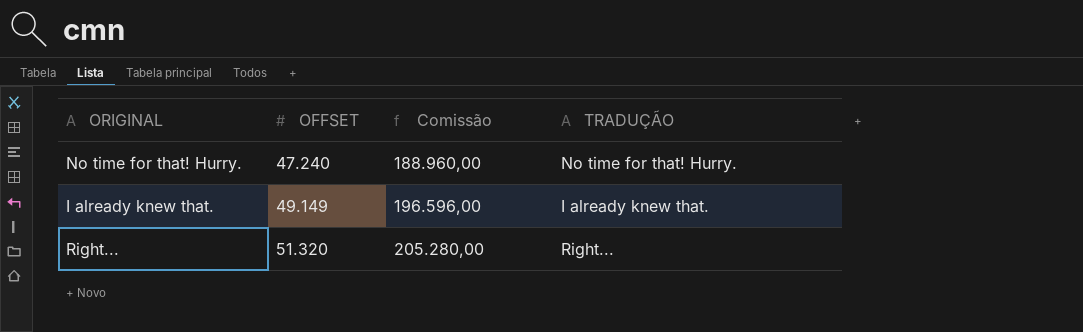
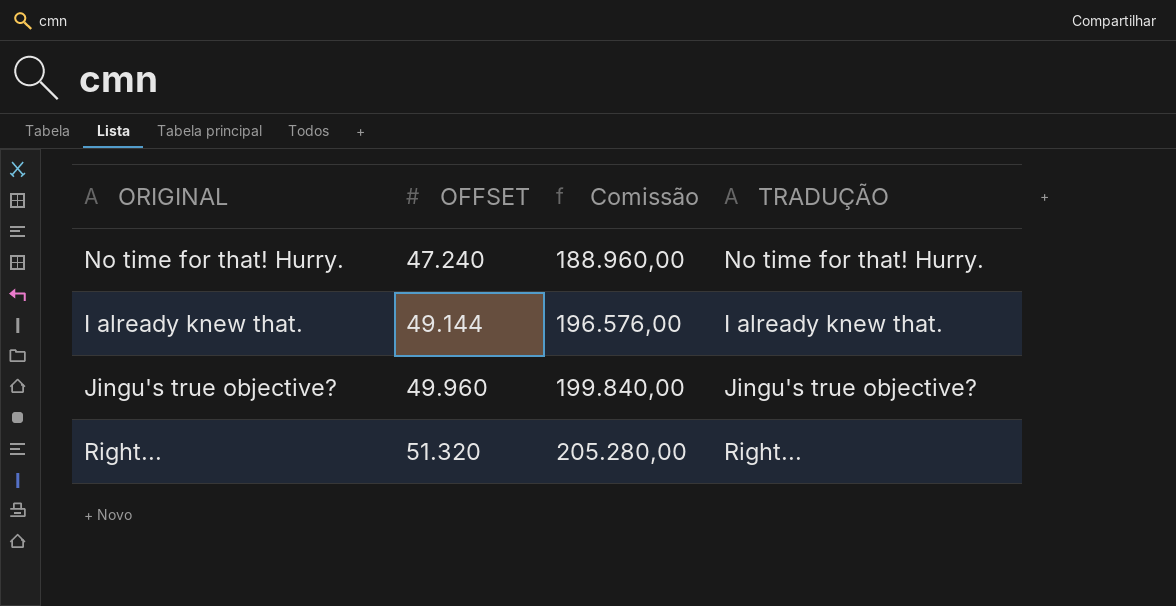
I already knew that. | OFFSET: 49.149 -> 49.144
I already knew that. | Comissão: 196.596,00 -> 196.576,00
row Jingu's true objective?: none -> 49.960 | 199.840,00 | Jingu's true objective?

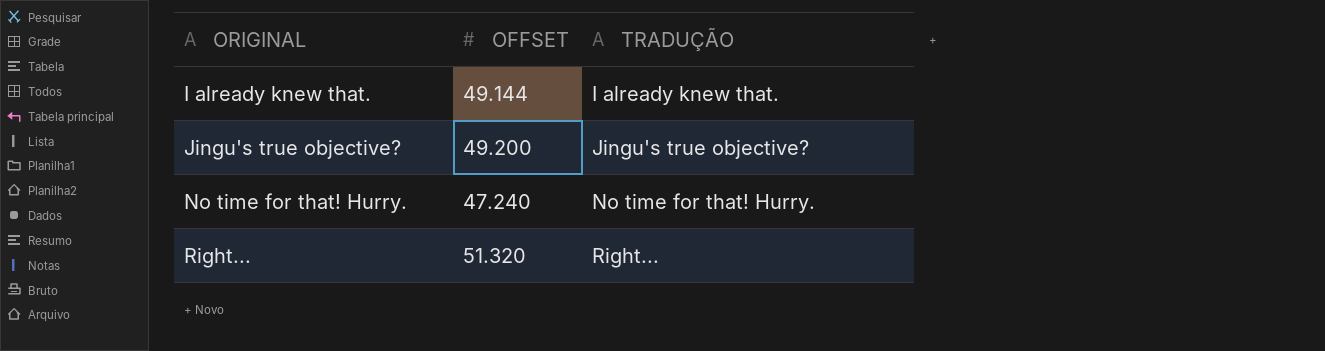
row order: OFFSET ascending -> ORIGINAL ascending
column Comissão | formula: [OFFSET] * 4 -> none
Jingu's true objective? | OFFSET: 49.960 -> 49.200

